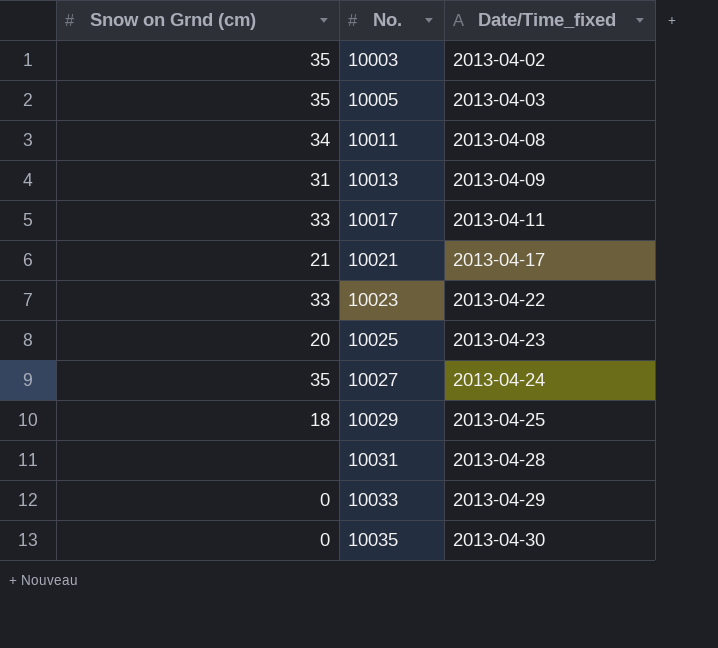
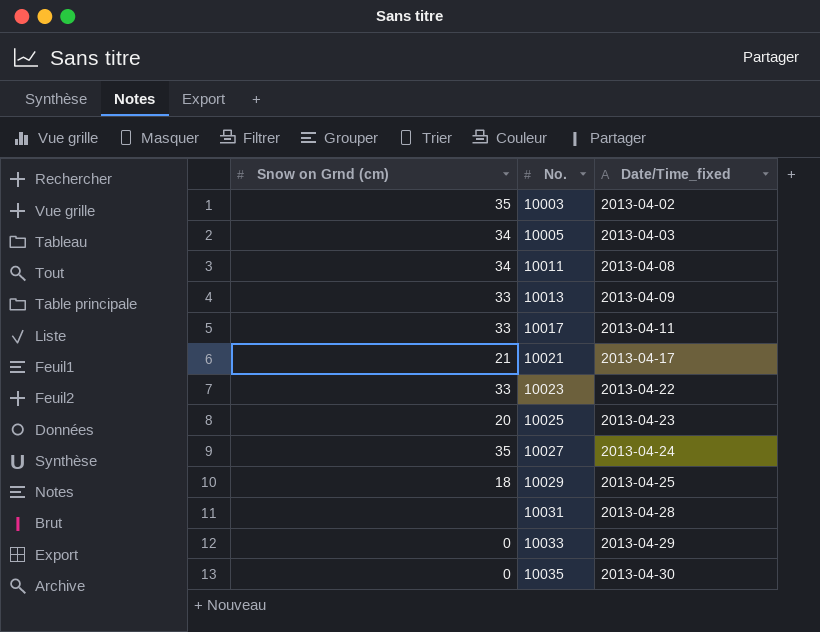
10005 | Snow on Grnd (cm): 35 -> 34
10013 | Snow on Grnd (cm): 31 -> 33

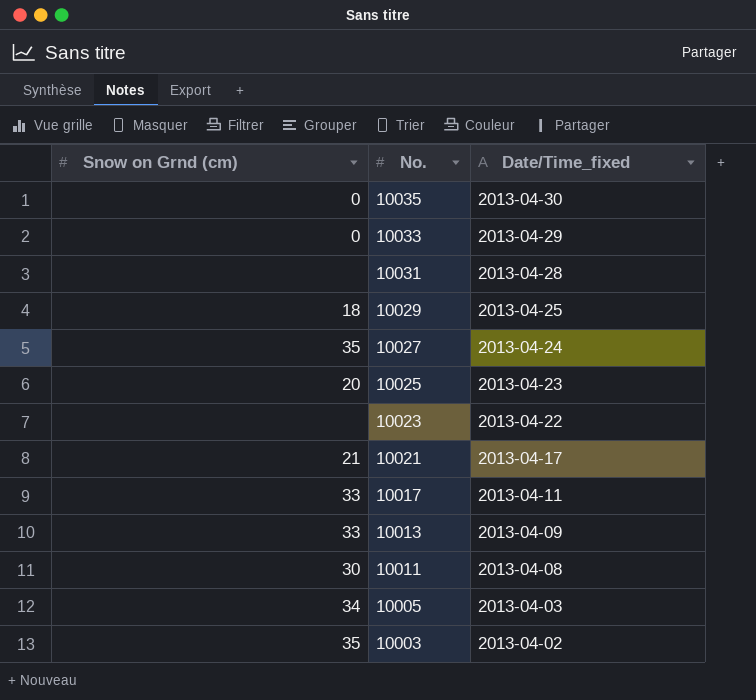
row order: No. ascending -> No. descending
10023 | Snow on Grnd (cm): 33 -> none
10011 | Snow on Grnd (cm): 34 -> 30

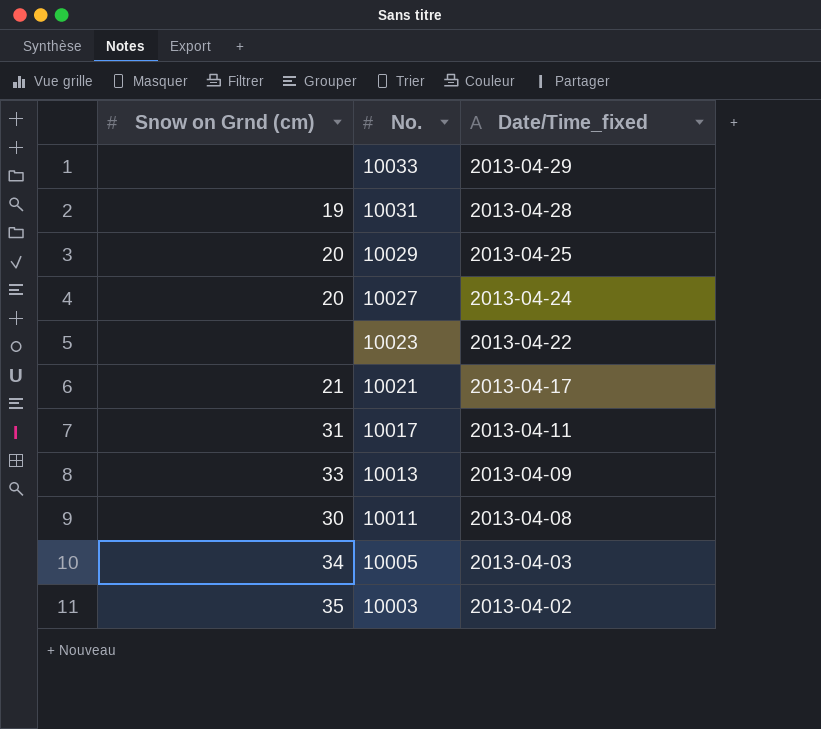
row 10035: 0 | 2013-04-30 -> none
row 10025: 20 | 2013-04-23 -> none
10033 | Snow on Grnd (cm): 0 -> none
10031 | Snow on Grnd (cm): none -> 19
10029 | Snow on Grnd (cm): 18 -> 20
10027 | Snow on Grnd (cm): 35 -> 20
10017 | Snow on Grnd (cm): 33 -> 31

